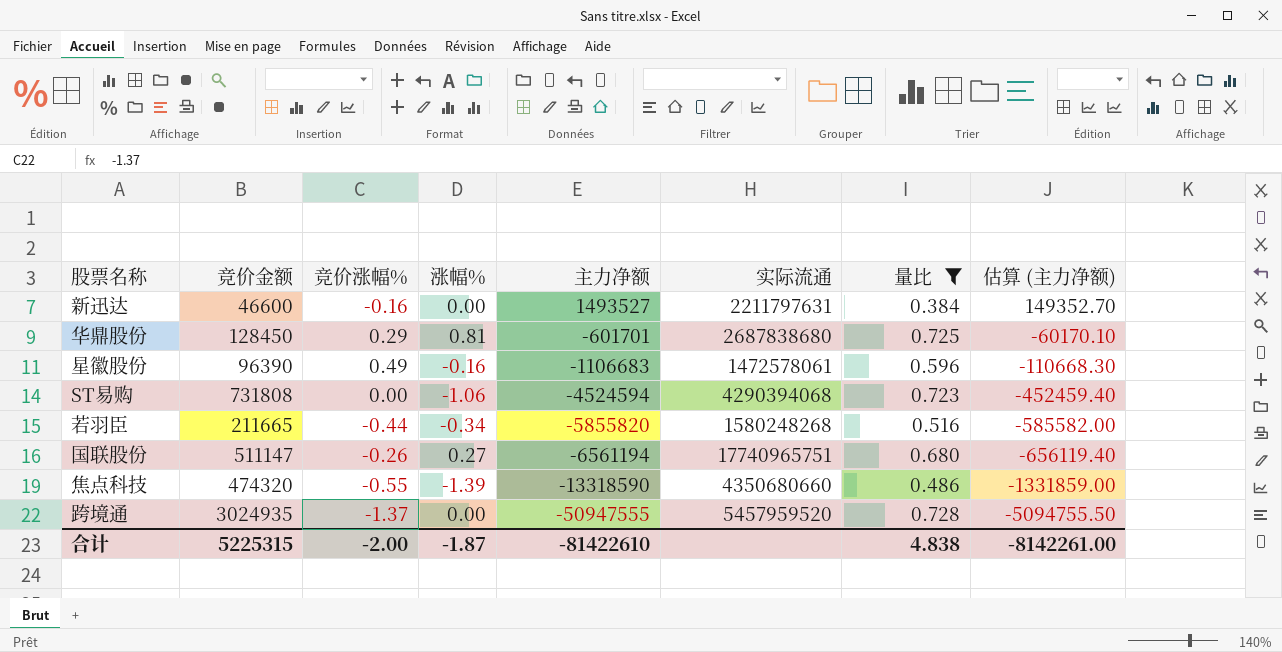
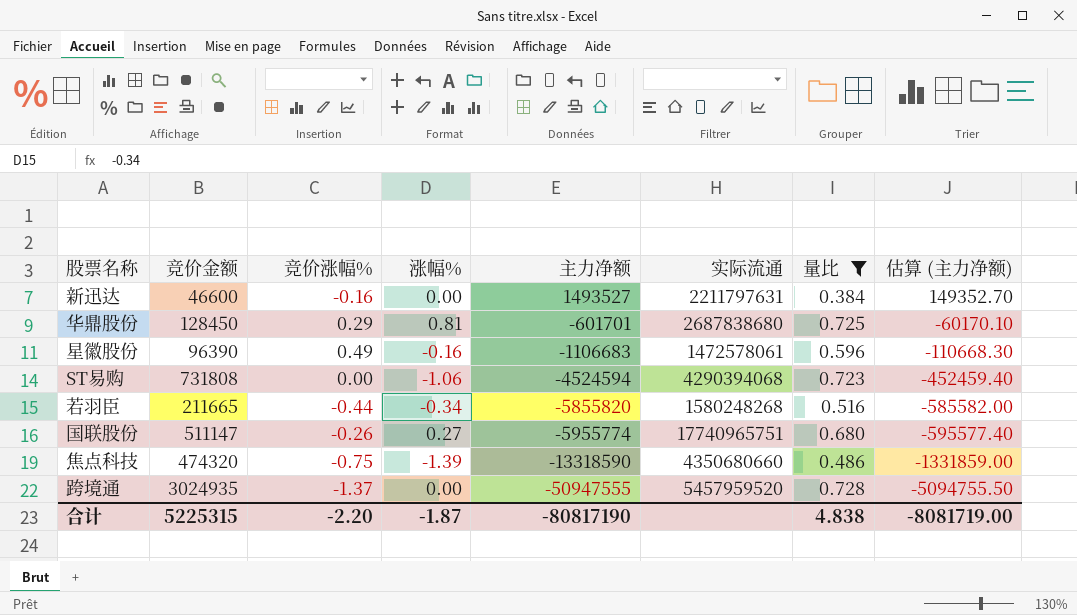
国联股份 | 主力净额: -6561194 -> -5955774
国联股份 | 估算 (主力净额): -656119.40 -> -595577.40
焦点科技 | 竞价涨幅%: -0.55 -> -0.75
合计 | 竞价涨幅%: -2.00 -> -2.20
合计 | 主力净额: -81422610 -> -80817190
合计 | 估算 (主力净额): -8142261.00 -> -8081719.00

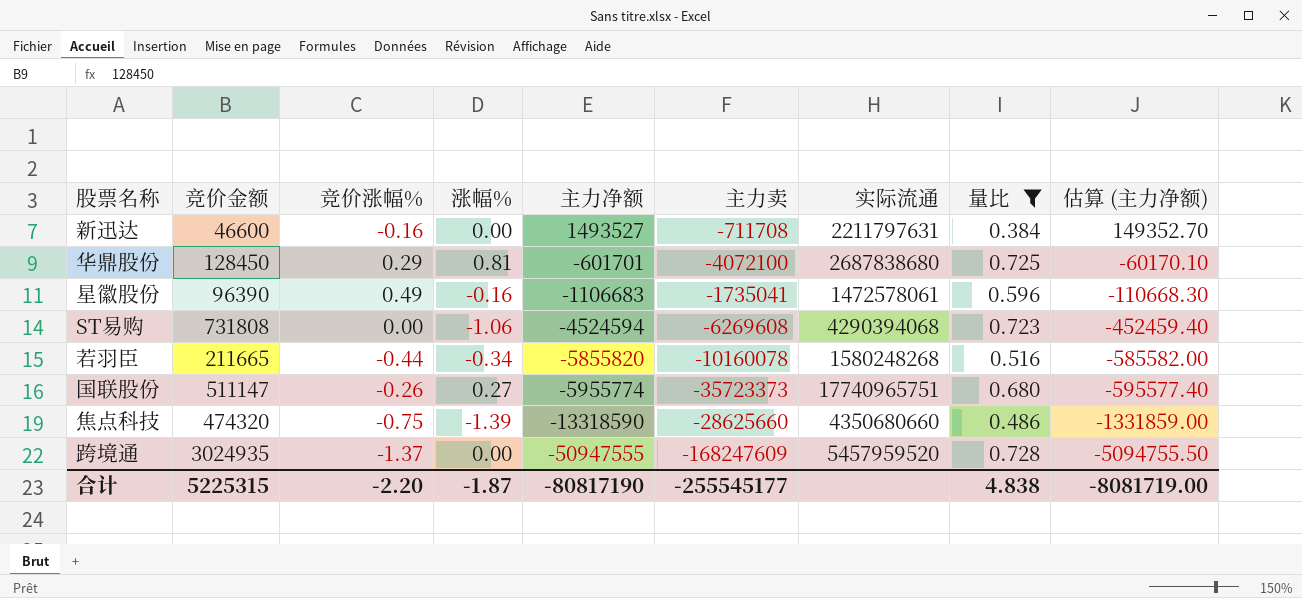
column 主力卖 | position: none -> 6

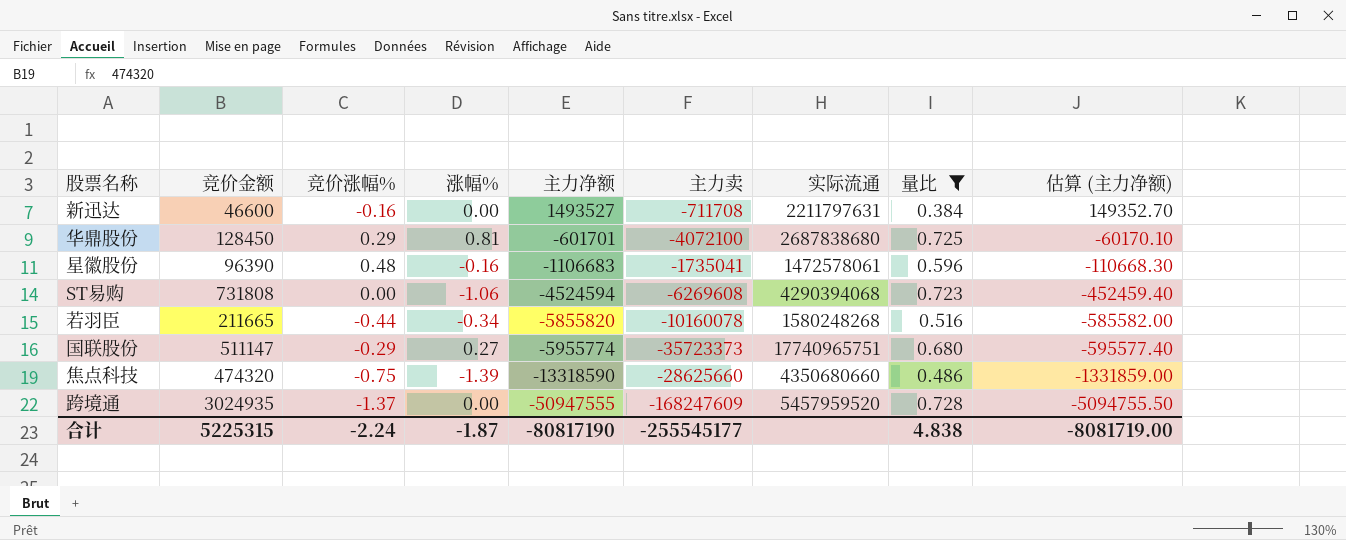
星徽股份 | 竞价涨幅%: 0.49 -> 0.48
国联股份 | 竞价涨幅%: -0.26 -> -0.29
合计 | 竞价涨幅%: -2.20 -> -2.24

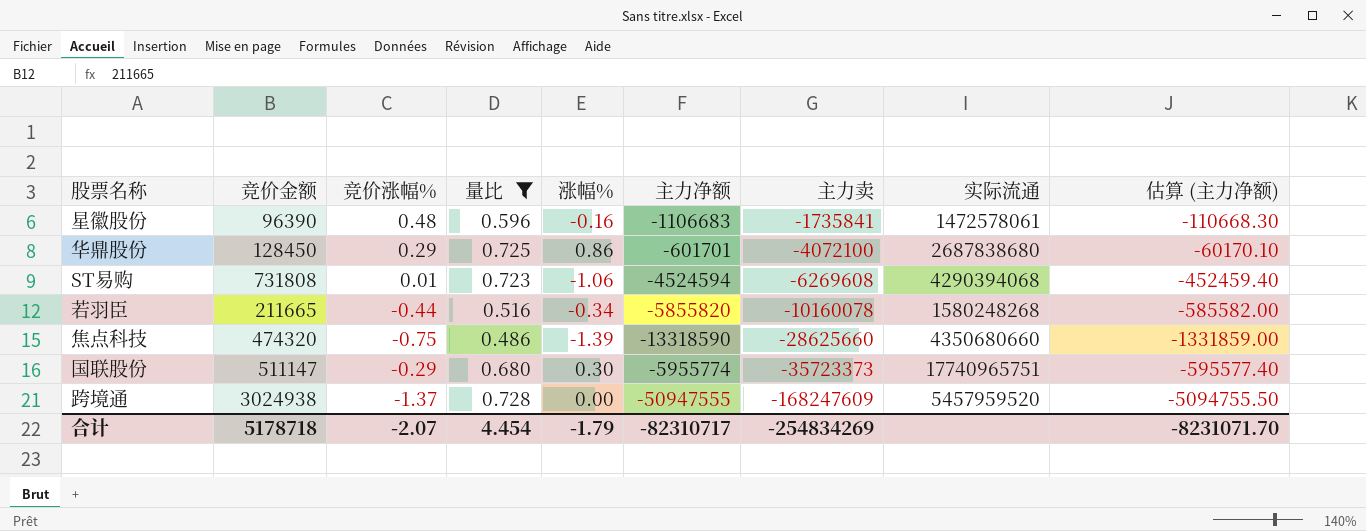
row order: 主力净额 descending -> 主力卖 descending
column 量比 | position: 8 -> 4
row 新迅达: 46600 | -0.16 | 0.00 | 1493527 | -711708 | 2211797631 | 0.384 | 149352.70 -> none
星徽股份 | 主力卖: -1735041 -> -1735841
华鼎股份 | 涨幅%: 0.81 -> 0.86
ST易购 | 竞价涨幅%: 0.00 -> 0.01
国联股份 | 涨幅%: 0.27 -> 0.30
跨境通 | 竞价金额: 3024935 -> 3024938
合计 | 竞价金额: 5225315 -> 5178718
合计 | 竞价涨幅%: -2.24 -> -2.07
合计 | 量比: 4.838 -> 4.454
合计 | 涨幅%: -1.87 -> -1.79
合计 | 主力净额: -80817190 -> -82310717
合计 | 主力卖: -255545177 -> -254834269
合计 | 估算 (主力净额): -8081719.00 -> -8231071.70

